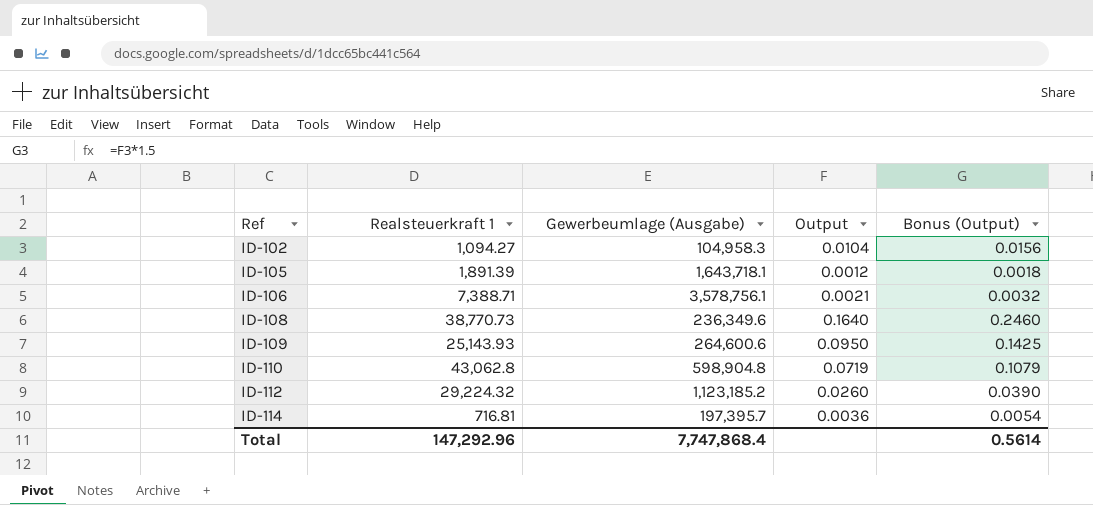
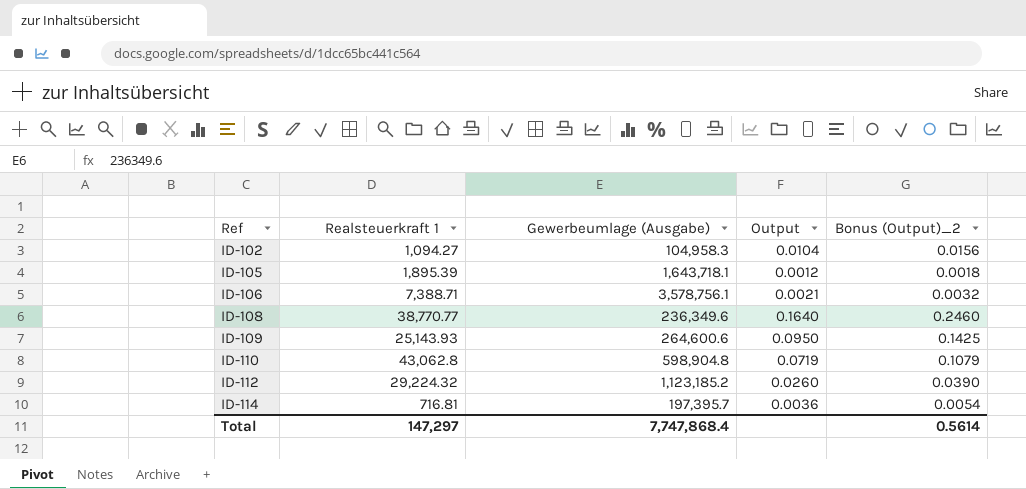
column name: Bonus (Output) -> Bonus (Output)_2
ID-105 | Realsteuerkraft 1: 1,891.39 -> 1,895.39
ID-108 | Realsteuerkraft 1: 38,770.73 -> 38,770.77
Total | Realsteuerkraft 1: 147,292.96 -> 147,297

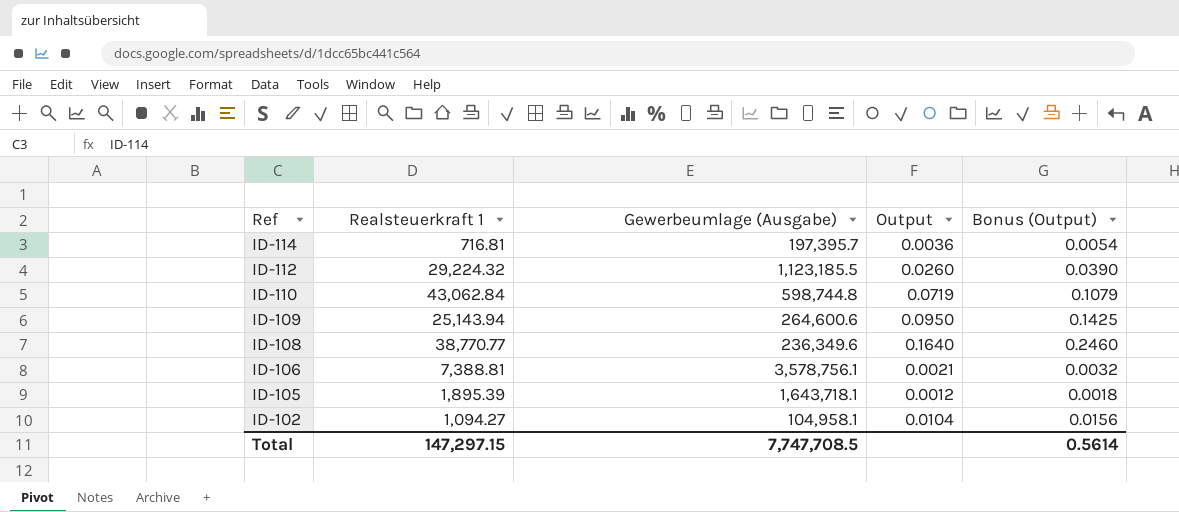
row order: Ref ascending -> Ref descending
column name: Bonus (Output)_2 -> Bonus (Output)
ID-112 | Gewerbeumlage (Ausgabe): 1,123,185.2 -> 1,123,185.5
ID-110 | Realsteuerkraft 1: 43,062.8 -> 43,062.84
ID-110 | Gewerbeumlage (Ausgabe): 598,904.8 -> 598,744.8
ID-109 | Realsteuerkraft 1: 25,143.93 -> 25,143.94
ID-106 | Realsteuerkraft 1: 7,388.71 -> 7,388.81
ID-102 | Gewerbeumlage (Ausgabe): 104,958.3 -> 104,958.1
Total | Realsteuerkraft 1: 147,297 -> 147,297.15
Total | Gewerbeumlage (Ausgabe): 7,747,868.4 -> 7,747,708.5

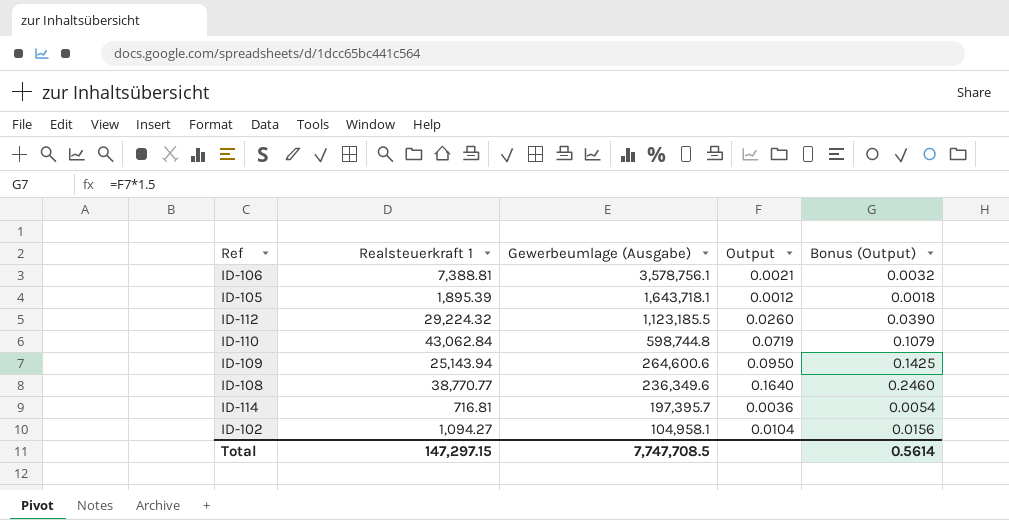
row order: Ref descending -> Gewerbeumlage (Ausgabe) descending

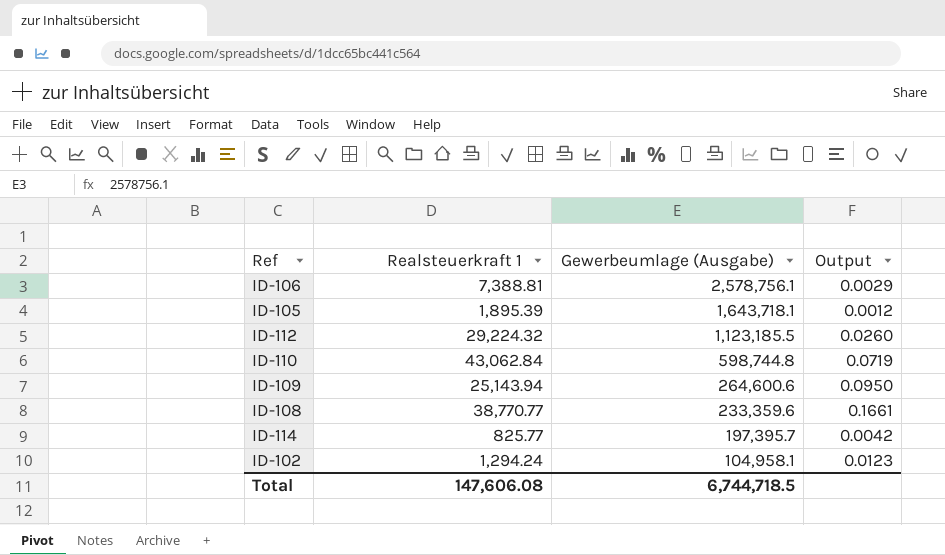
column Bonus (Output) | formula: [Output] * 1.5 -> none
ID-106 | Gewerbeumlage (Ausgabe): 3,578,756.1 -> 2,578,756.1
ID-106 | Output: 0.0021 -> 0.0029
ID-108 | Gewerbeumlage (Ausgabe): 236,349.6 -> 233,359.6
ID-108 | Output: 0.1640 -> 0.1661
ID-114 | Realsteuerkraft 1: 716.81 -> 825.77
ID-114 | Output: 0.0036 -> 0.0042
ID-102 | Realsteuerkraft 1: 1,094.27 -> 1,294.24
ID-102 | Output: 0.0104 -> 0.0123
Total | Realsteuerkraft 1: 147,297.15 -> 147,606.08
Total | Gewerbeumlage (Ausgabe): 7,747,708.5 -> 6,744,718.5

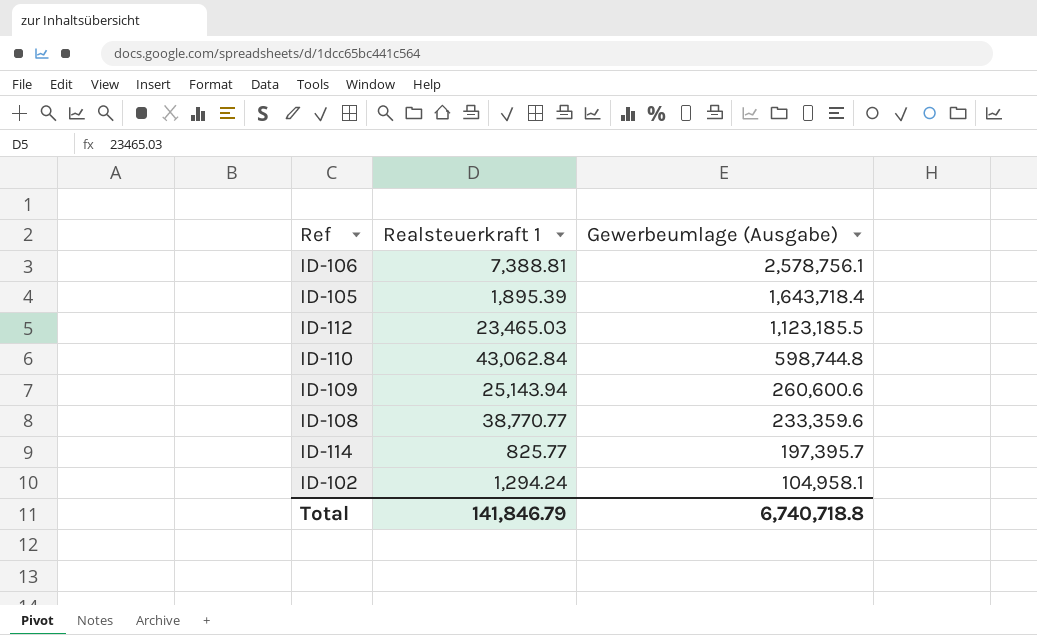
column Output | formula: [Realsteuerkraft 1] / [Gewerbeumlage (Ausgabe)] -> none
ID-105 | Gewerbeumlage (Ausgabe): 1,643,718.1 -> 1,643,718.4
ID-112 | Realsteuerkraft 1: 29,224.32 -> 23,465.03
ID-109 | Gewerbeumlage (Ausgabe): 264,600.6 -> 260,600.6
Total | Realsteuerkraft 1: 147,606.08 -> 141,846.79
Total | Gewerbeumlage (Ausgabe): 6,744,718.5 -> 6,740,718.8

